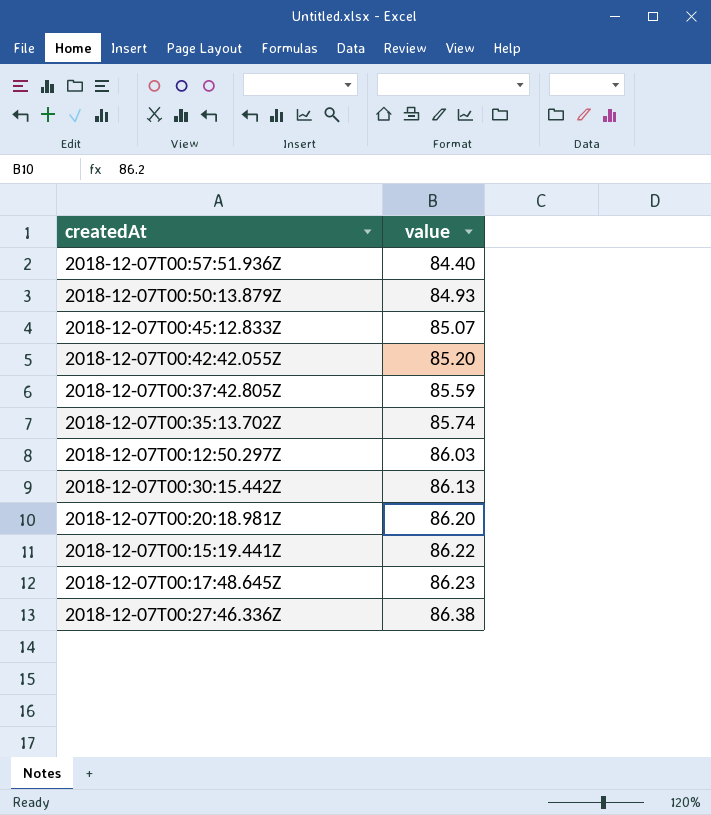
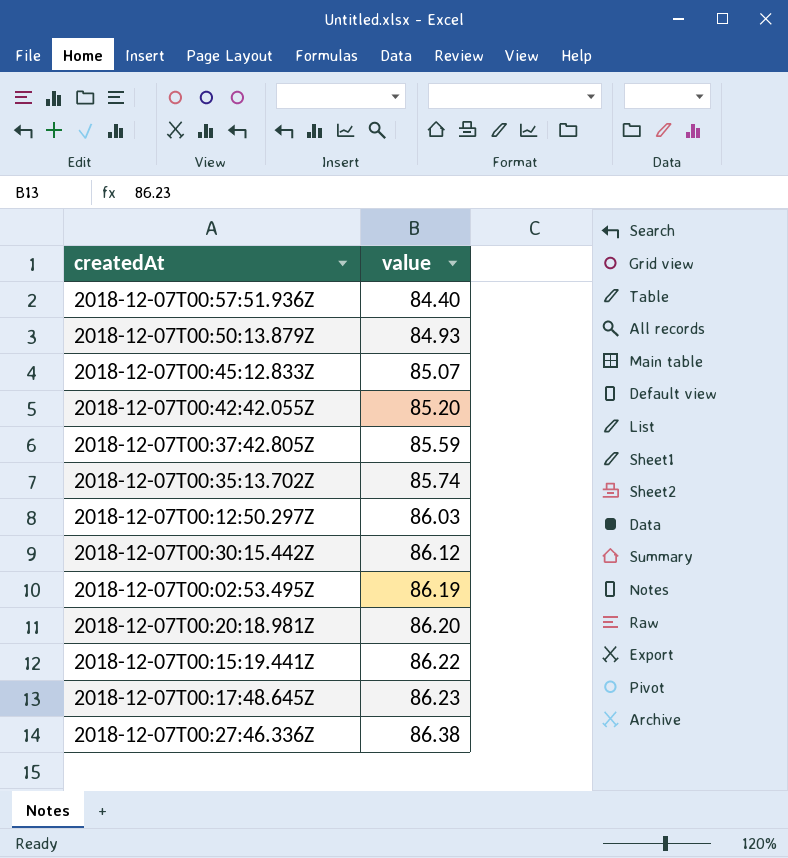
2018-12-07T00:30:15.442Z | value: 86.13 -> 86.12
row 2018-12-07T00:02:53.495Z: none -> 86.19

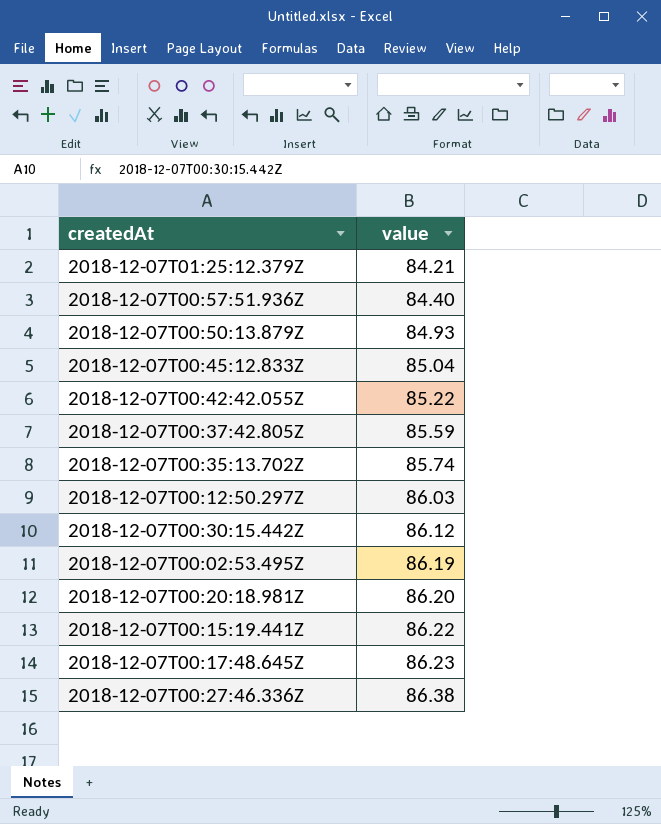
row 2018-12-07T01:25:12.379Z: none -> 84.21
2018-12-07T00:45:12.833Z | value: 85.07 -> 85.04
2018-12-07T00:42:42.055Z | value: 85.20 -> 85.22

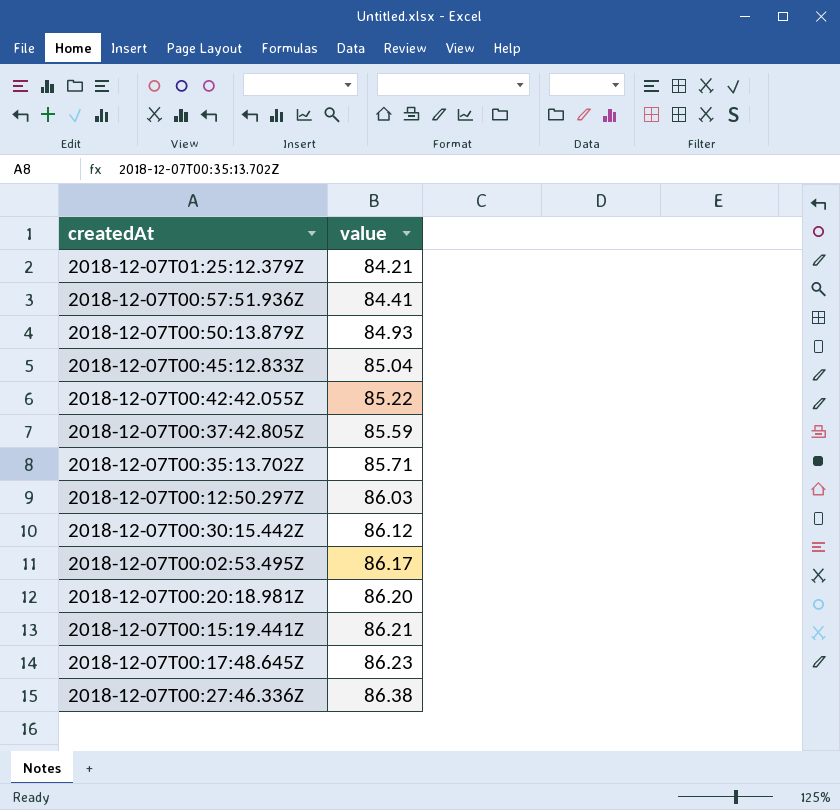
2018-12-07T00:57:51.936Z | value: 84.40 -> 84.41
2018-12-07T00:35:13.702Z | value: 85.74 -> 85.71
2018-12-07T00:02:53.495Z | value: 86.19 -> 86.17
2018-12-07T00:15:19.441Z | value: 86.22 -> 86.21

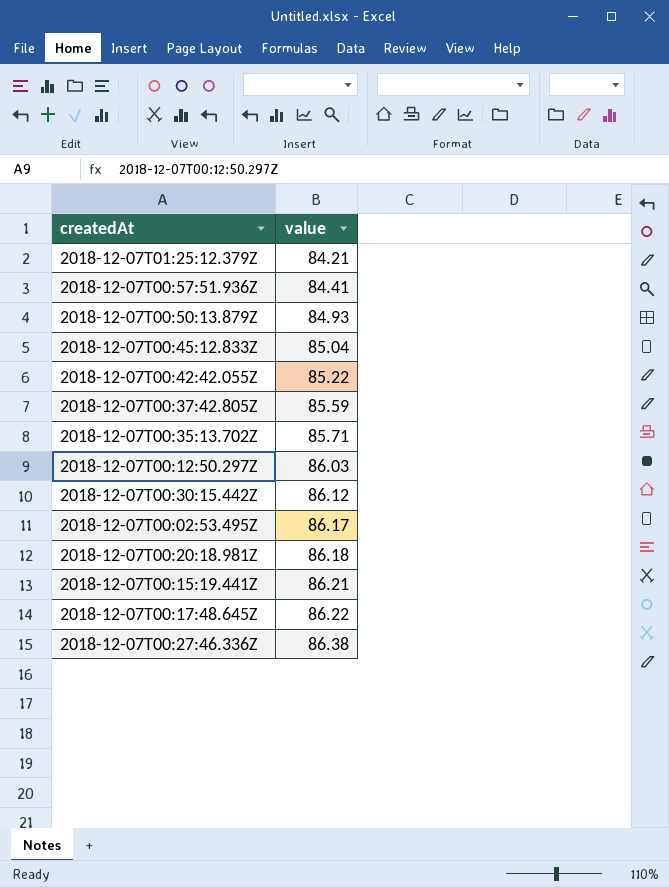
2018-12-07T00:20:18.981Z | value: 86.20 -> 86.18
2018-12-07T00:17:48.645Z | value: 86.23 -> 86.22

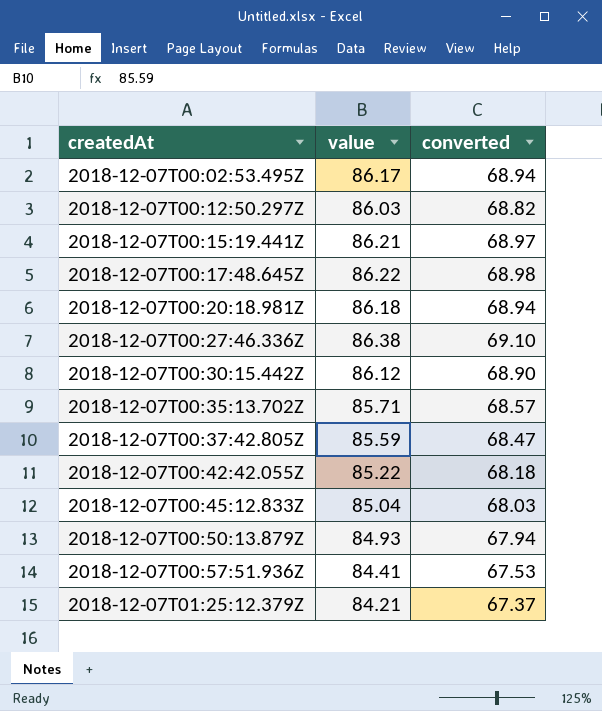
row order: value ascending -> createdAt ascending
column converted | formula: none -> [value] * 0.8

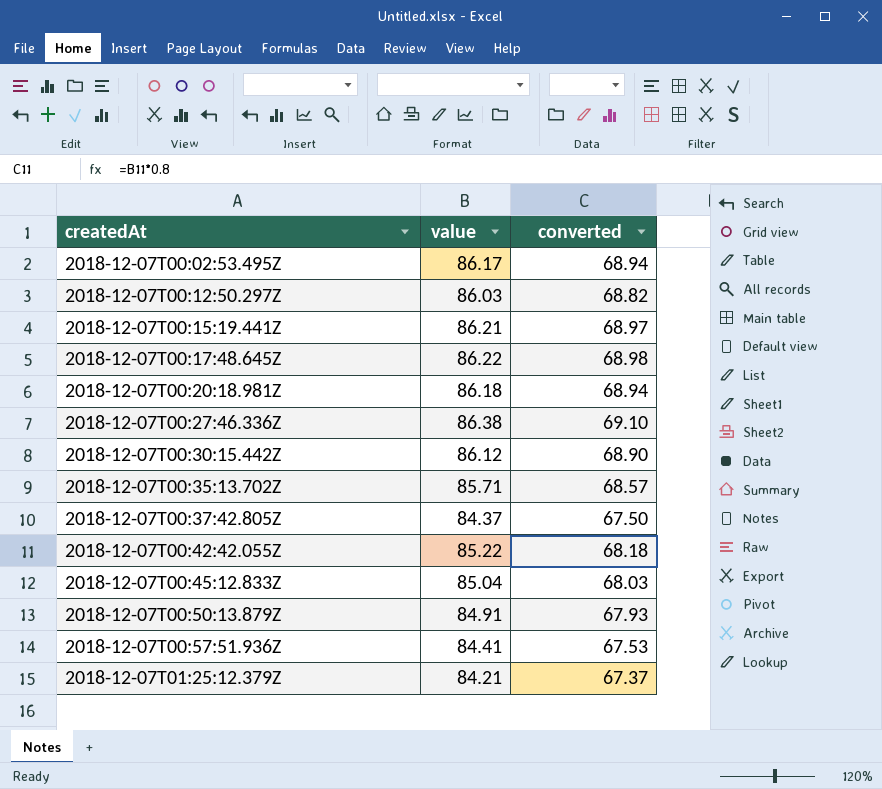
2018-12-07T00:37:42.805Z | value: 85.59 -> 84.37
2018-12-07T00:37:42.805Z | converted: 68.47 -> 67.50
2018-12-07T00:50:13.879Z | value: 84.93 -> 84.91
2018-12-07T00:50:13.879Z | converted: 67.94 -> 67.93

